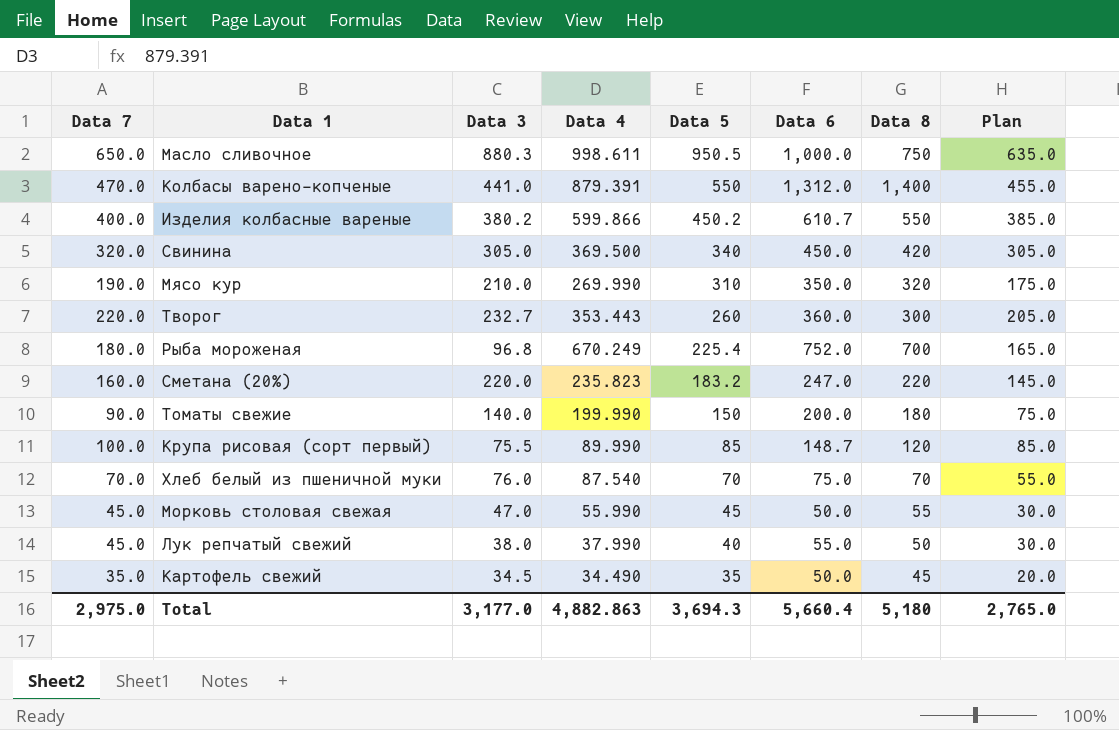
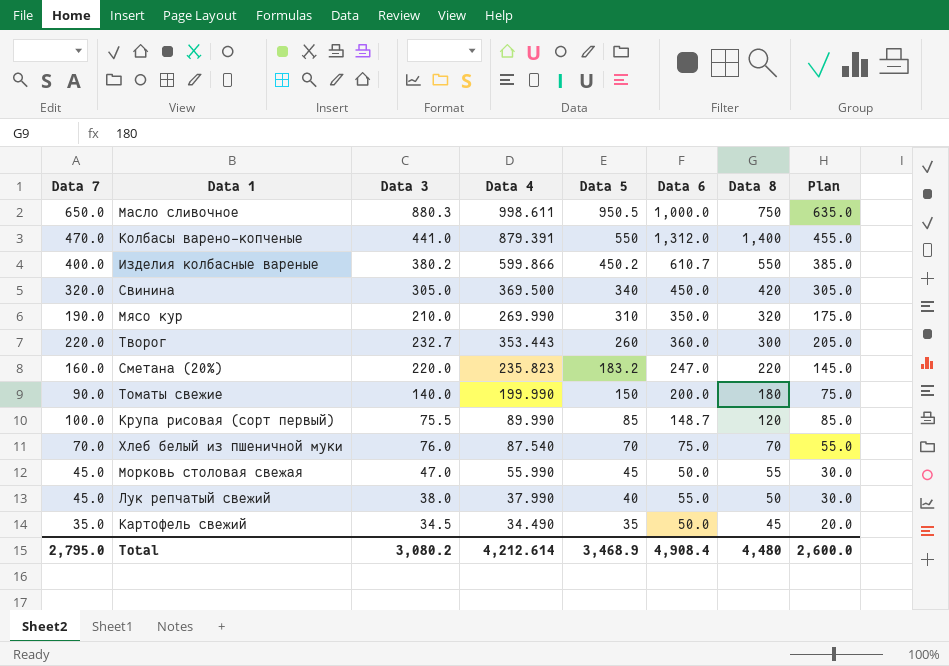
row Рыба мороженая: 180.0 | 96.8 | 670.249 | 225.4 | 752.0 | 700 | 165.0 -> none
Total | Data 7: 2,975.0 -> 2,795.0
Total | Data 3: 3,177.0 -> 3,080.2
Total | Data 4: 4,882.863 -> 4,212.614
Total | Data 5: 3,694.3 -> 3,468.9
Total | Data 6: 5,660.4 -> 4,908.4
Total | Data 8: 5,180 -> 4,480
Total | Plan: 2,765.0 -> 2,600.0

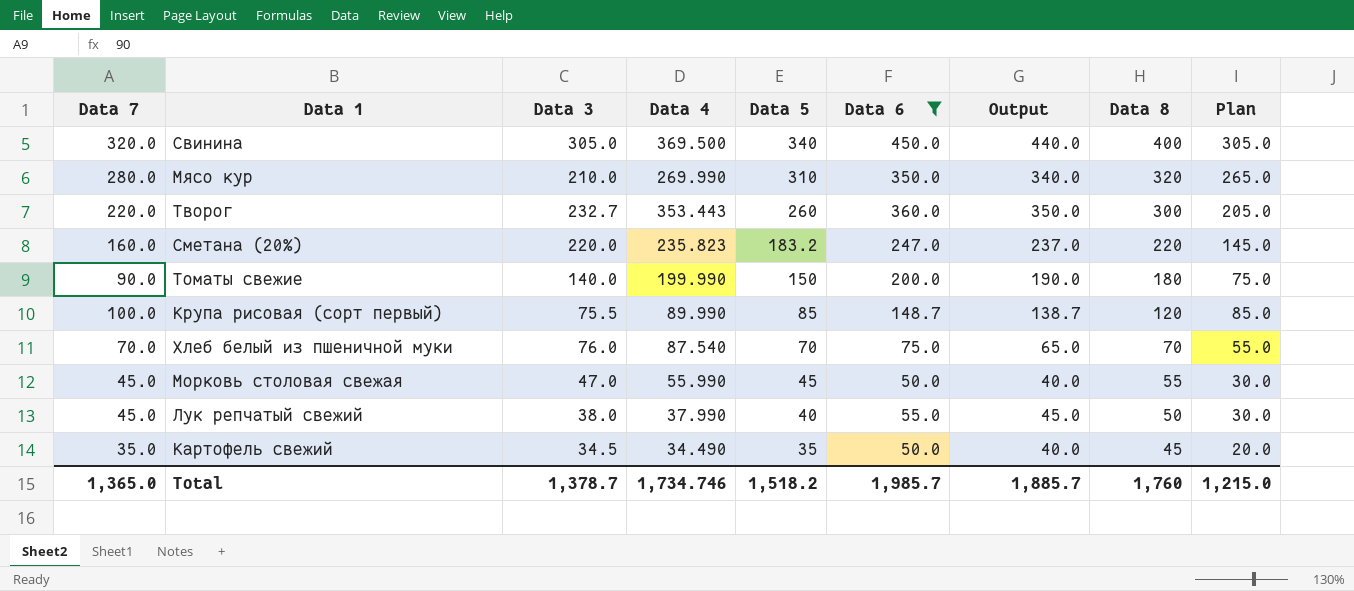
filter: none -> Data 6 <= 450.0
column Output | formula: none -> [Data 6] - 10
Свинина | Data 8: 420 -> 400
Мясо кур | Data 7: 190.0 -> 280.0
Мясо кур | Plan: 175.0 -> 265.0
Total | Data 7: 2,795.0 -> 1,365.0
Total | Data 3: 3,080.2 -> 1,378.7
Total | Data 4: 4,212.614 -> 1,734.746
Total | Data 5: 3,468.9 -> 1,518.2
Total | Data 6: 4,908.4 -> 1,985.7
Total | Data 8: 4,480 -> 1,760
Total | Plan: 2,600.0 -> 1,215.0

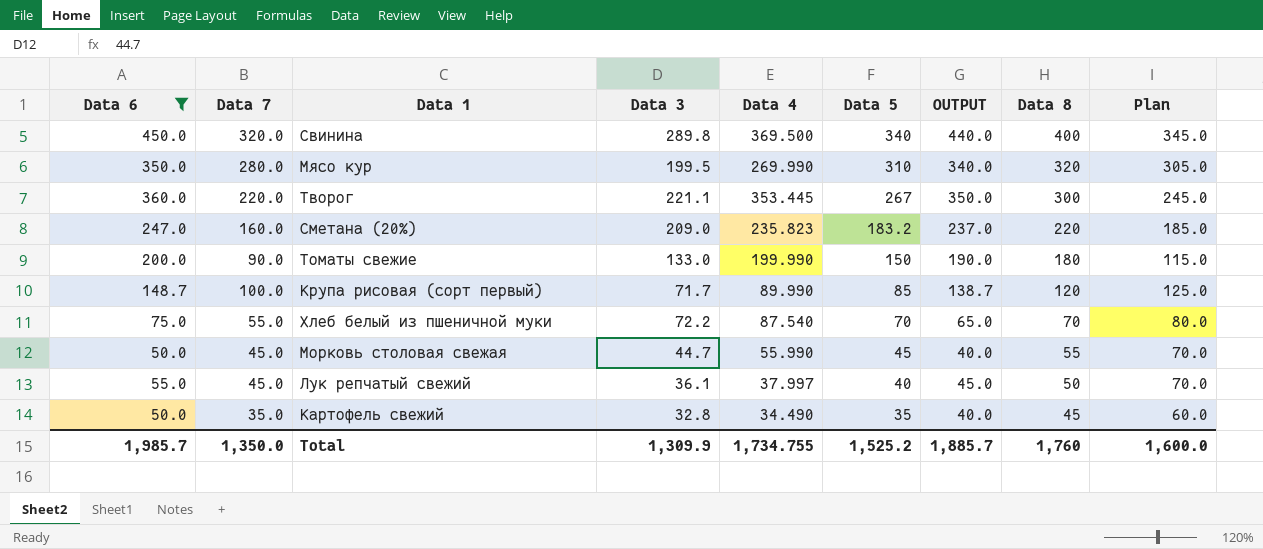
column Data 6 | position: 6 -> 1
column name: Output -> OUTPUT
column Plan | formula: [Data 7] - 15 -> [Data 7] + 25
Свинина | Data 3: 305.0 -> 289.8
Мясо кур | Data 3: 210.0 -> 199.5
Творог | Data 3: 232.7 -> 221.1
Творог | Data 4: 353.443 -> 353.445
Творог | Data 5: 260 -> 267
Сметана (20%) | Data 3: 220.0 -> 209.0
Томаты свежие | Data 3: 140.0 -> 133.0
Крупа рисовая (сорт первый) | Data 3: 75.5 -> 71.7
Хлеб белый из пшеничной муки | Data 7: 70.0 -> 55.0
Хлеб белый из пшеничной муки | Data 3: 76.0 -> 72.2
Морковь столовая свежая | Data 3: 47.0 -> 44.7
Лук репчатый свежий | Data 3: 38.0 -> 36.1
Лук репчатый свежий | Data 4: 37.990 -> 37.997
Картофель свежий | Data 3: 34.5 -> 32.8
Total | Data 7: 1,365.0 -> 1,350.0
Total | Data 3: 1,378.7 -> 1,309.9
Total | Data 4: 1,734.746 -> 1,734.755
Total | Data 5: 1,518.2 -> 1,525.2
Total | Plan: 1,215.0 -> 1,600.0

